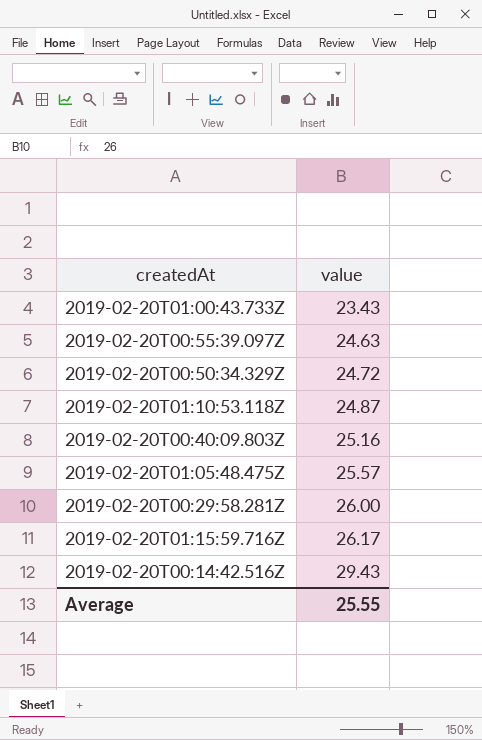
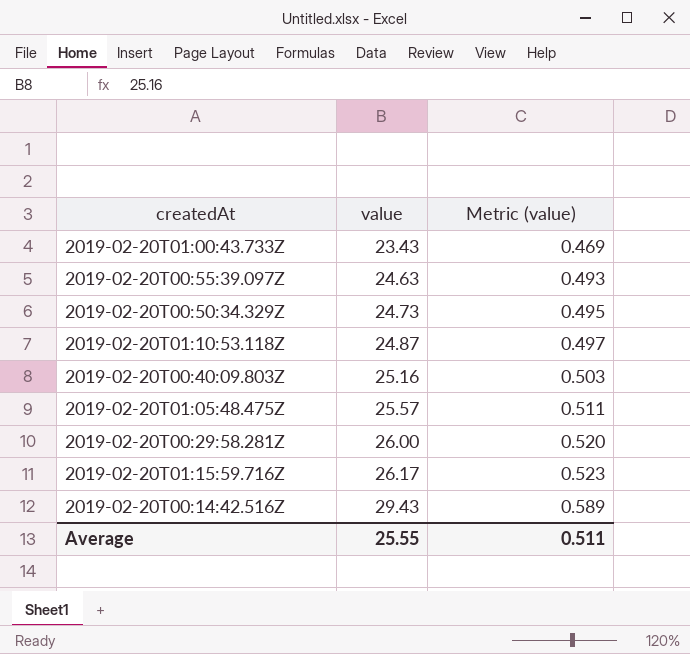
column Metric (value) | formula: none -> [value] * 0.02
2019-02-20T00:50:34.329Z | value: 24.72 -> 24.73

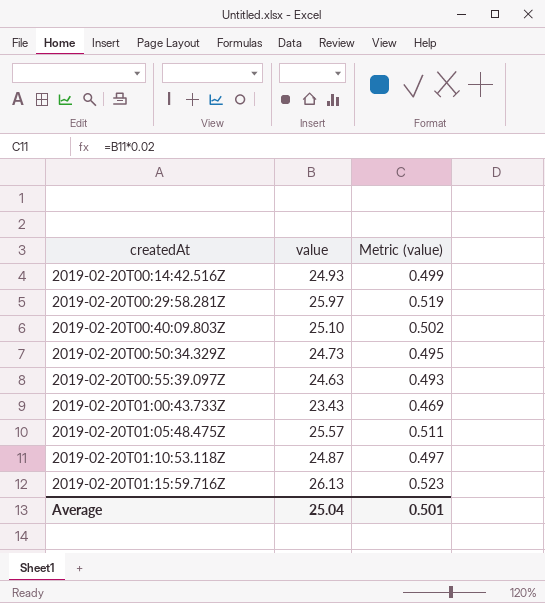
row order: value ascending -> createdAt ascending
2019-02-20T00:14:42.516Z | value: 29.43 -> 24.93
2019-02-20T00:14:42.516Z | Metric (value): 0.589 -> 0.499
2019-02-20T00:29:58.281Z | value: 26.00 -> 25.97
2019-02-20T00:29:58.281Z | Metric (value): 0.520 -> 0.519
2019-02-20T00:40:09.803Z | value: 25.16 -> 25.10
2019-02-20T00:40:09.803Z | Metric (value): 0.503 -> 0.502
2019-02-20T01:15:59.716Z | value: 26.17 -> 26.13
Average | value: 25.55 -> 25.04
Average | Metric (value): 0.511 -> 0.501

